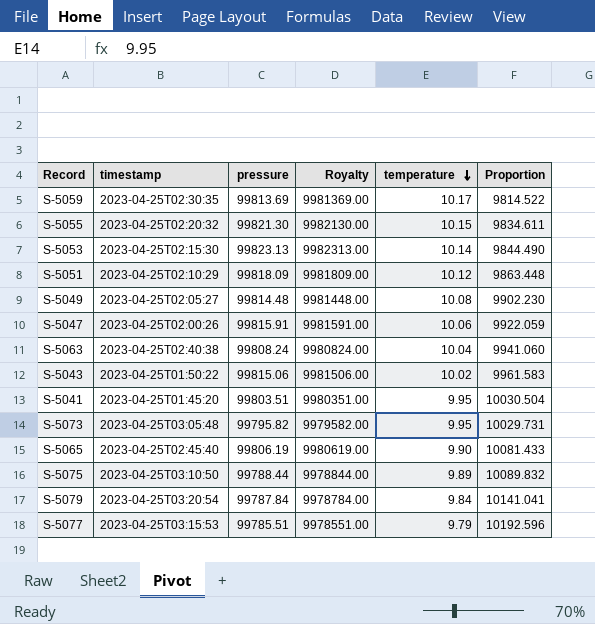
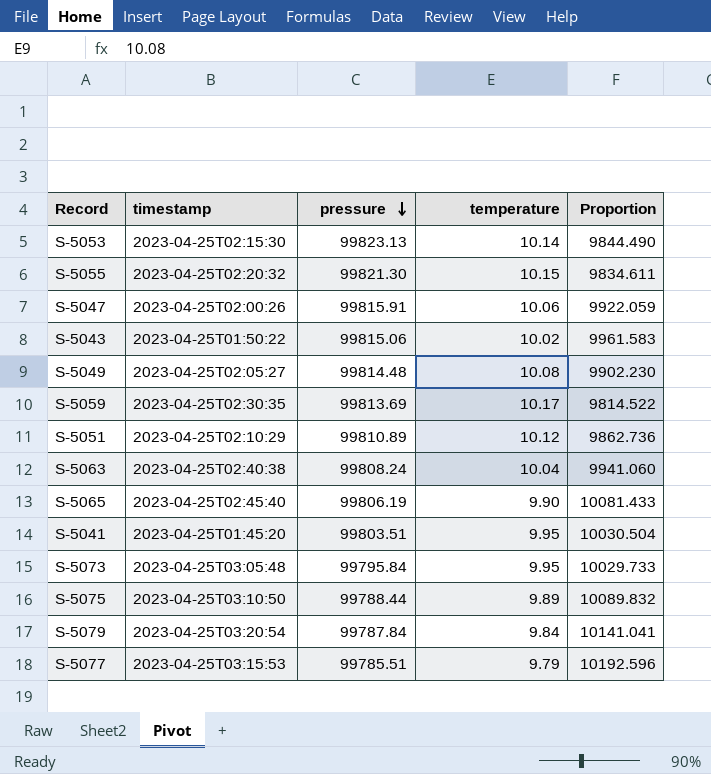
row order: temperature descending -> pressure descending
column Royalty | formula: [pressure] * 100 -> none
S-5051 | pressure: 99818.09 -> 99810.89
S-5051 | Proportion: 9863.448 -> 9862.736
S-5073 | pressure: 99795.82 -> 99795.84
S-5073 | Proportion: 10029.731 -> 10029.733

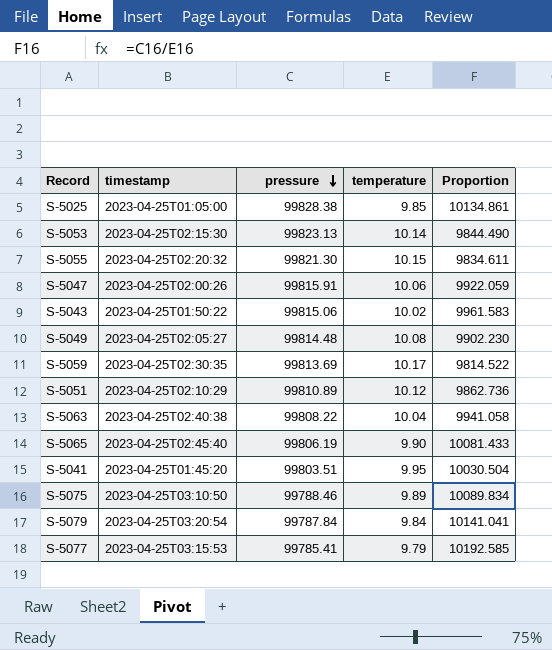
row S-5073: 2023-04-25T03:05:48 | 99795.84 | 9.95 | 10029.733 -> none
row S-5025: none -> 2023-04-25T01:05:00 | 99828.38 | 9.85 | 10134.861
S-5063 | pressure: 99808.24 -> 99808.22
S-5063 | Proportion: 9941.060 -> 9941.058
S-5075 | pressure: 99788.44 -> 99788.46
S-5075 | Proportion: 10089.832 -> 10089.834
S-5077 | pressure: 99785.51 -> 99785.41
S-5077 | Proportion: 10192.596 -> 10192.585

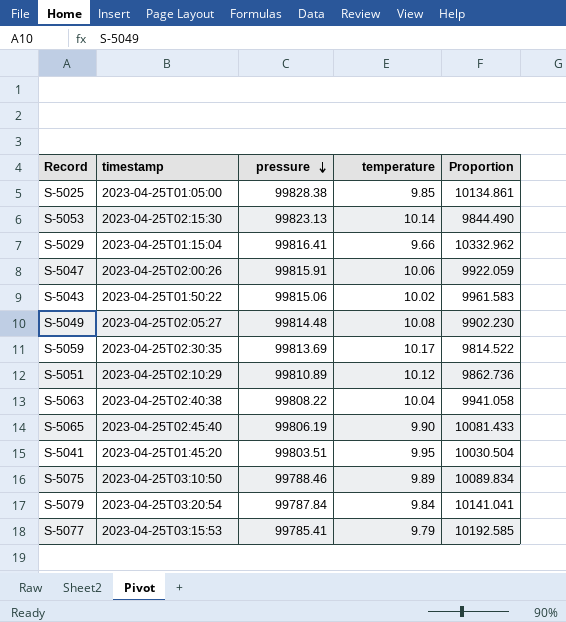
row S-5055: 2023-04-25T02:20:32 | 99821.30 | 10.15 | 9834.611 -> none
row S-5029: none -> 2023-04-25T01:15:04 | 99816.41 | 9.66 | 10332.962

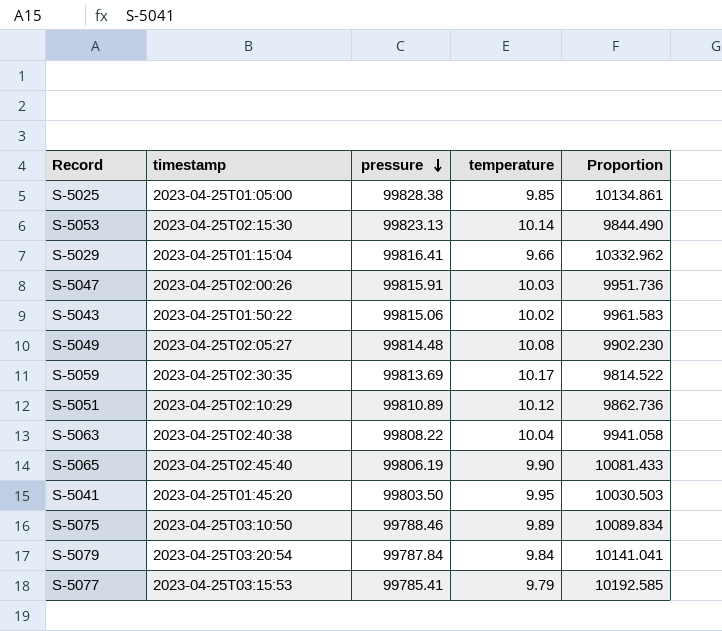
S-5047 | temperature: 10.06 -> 10.03
S-5047 | Proportion: 9922.059 -> 9951.736
S-5041 | pressure: 99803.51 -> 99803.50
S-5041 | Proportion: 10030.504 -> 10030.503

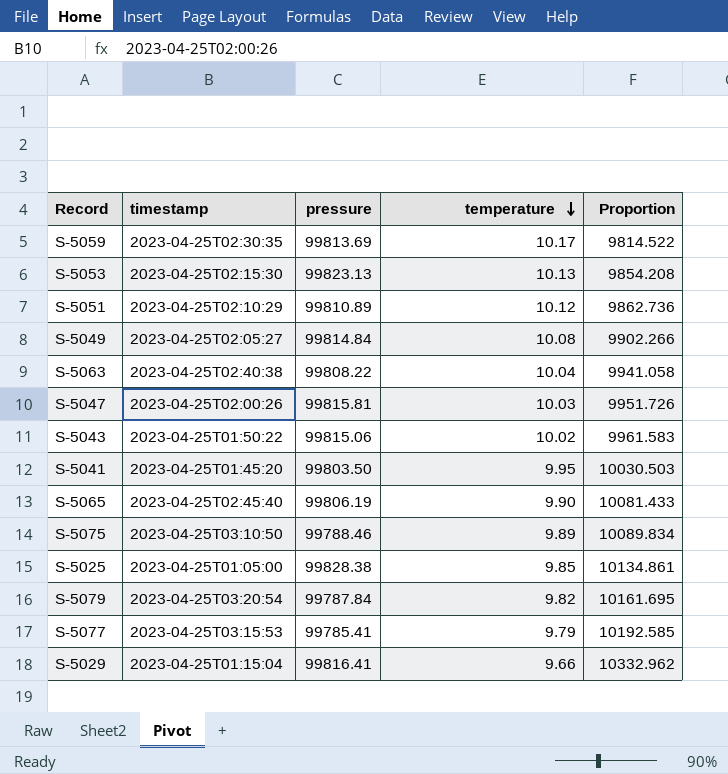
row order: pressure descending -> temperature descending
S-5053 | temperature: 10.14 -> 10.13
S-5053 | Proportion: 9844.490 -> 9854.208
S-5049 | pressure: 99814.48 -> 99814.84
S-5049 | Proportion: 9902.230 -> 9902.266
S-5047 | pressure: 99815.91 -> 99815.81
S-5047 | Proportion: 9951.736 -> 9951.726
S-5079 | temperature: 9.84 -> 9.82
S-5079 | Proportion: 10141.041 -> 10161.695

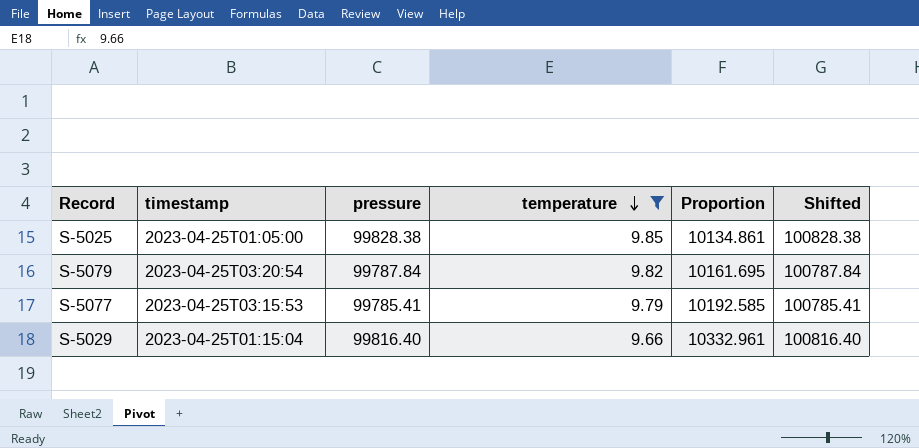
filter: none -> temperature <= 9.85
column Shifted | formula: none -> [pressure] + 1000
S-5029 | pressure: 99816.41 -> 99816.40
S-5029 | Proportion: 10332.962 -> 10332.961

